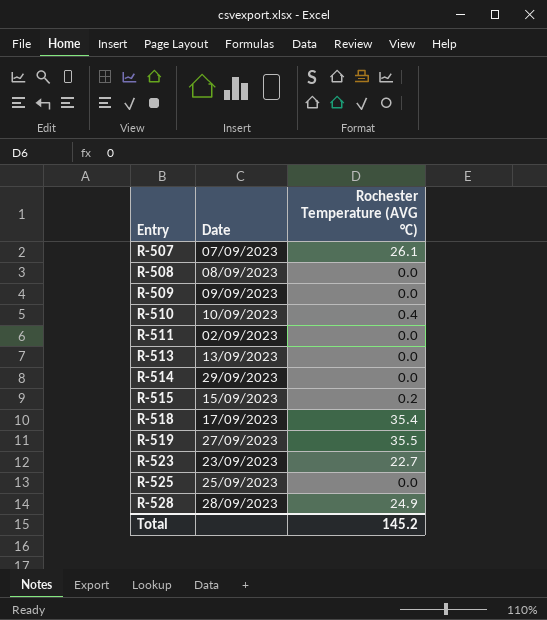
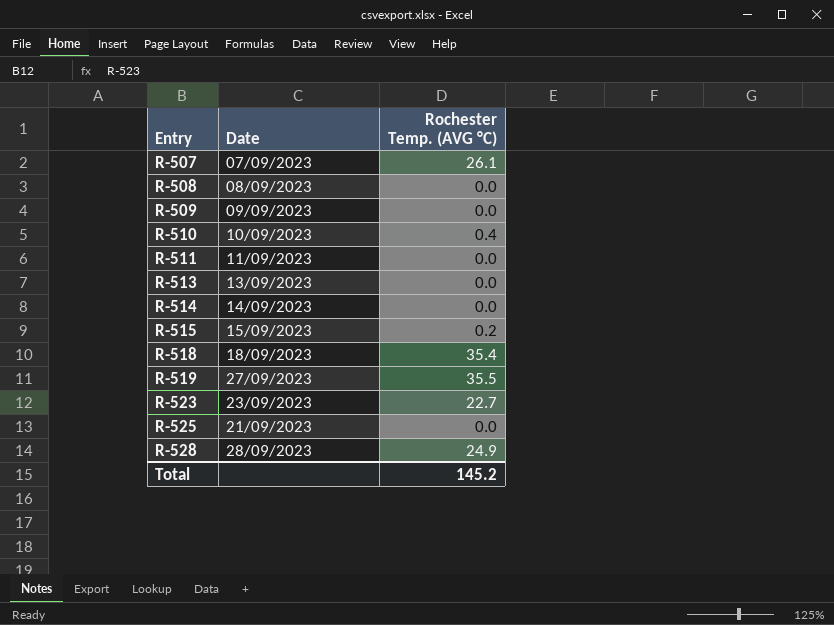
column name: Rochester Temperature (AVG °C) -> Rochester Temp. (AVG °C)
R-511 | Date: 02/09/2023 -> 11/09/2023
R-514 | Date: 29/09/2023 -> 14/09/2023
R-518 | Date: 17/09/2023 -> 18/09/2023
R-525 | Date: 25/09/2023 -> 21/09/2023

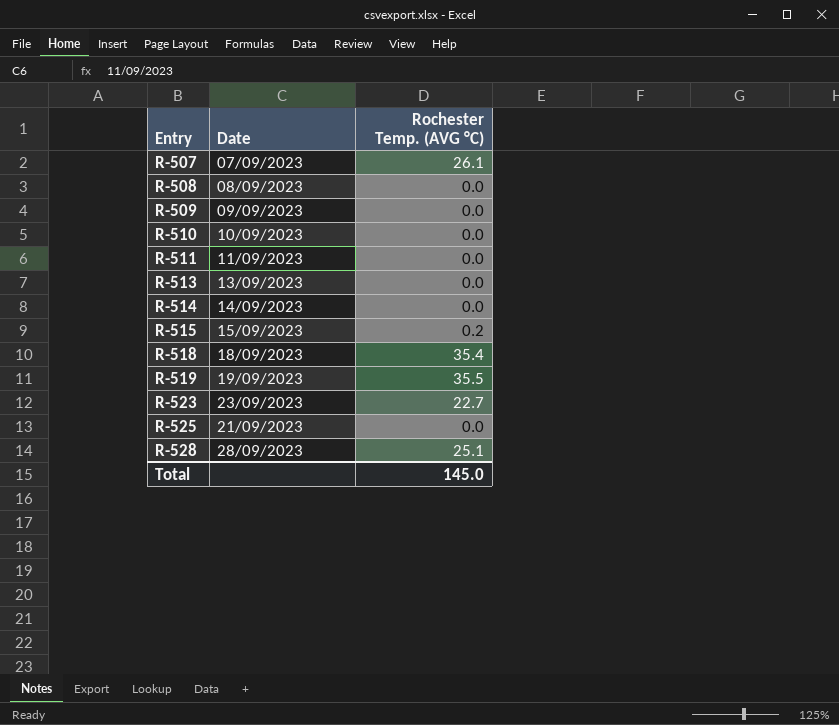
R-510 | Rochester Temp. (AVG °C): 0.4 -> 0.0
R-519 | Date: 27/09/2023 -> 19/09/2023
R-528 | Rochester Temp. (AVG °C): 24.9 -> 25.1
Total | Rochester Temp. (AVG °C): 145.2 -> 145.0

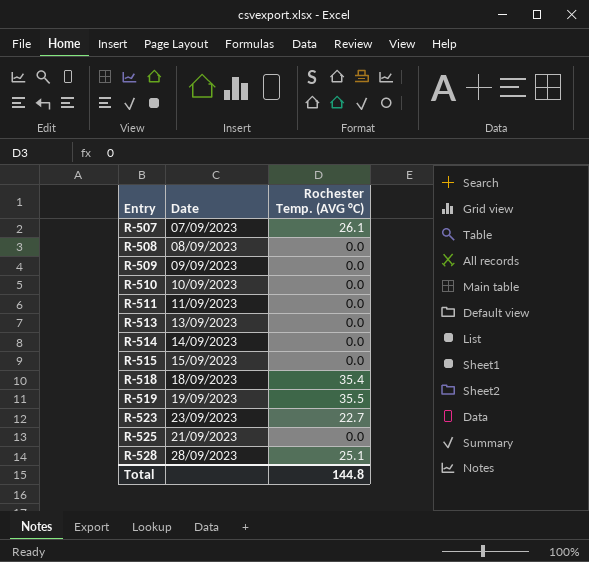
R-515 | Rochester Temp. (AVG °C): 0.2 -> 0.0
Total | Rochester Temp. (AVG °C): 145.0 -> 144.8

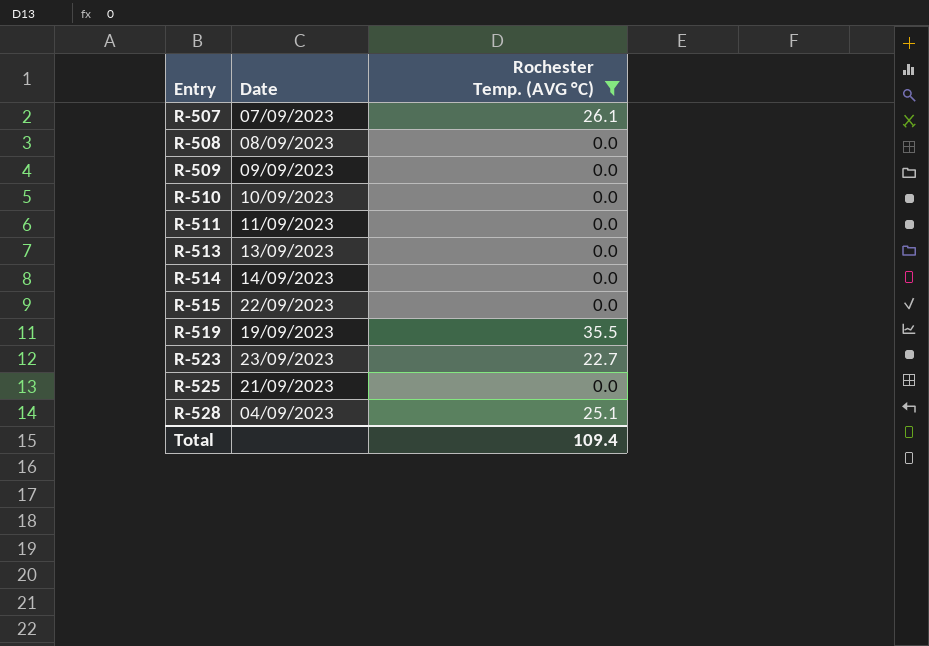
filter: none -> Rochester Temp. (AVG °C) != 35.4
R-515 | Date: 15/09/2023 -> 22/09/2023
R-528 | Date: 28/09/2023 -> 04/09/2023
Total | Rochester Temp. (AVG °C): 144.8 -> 109.4

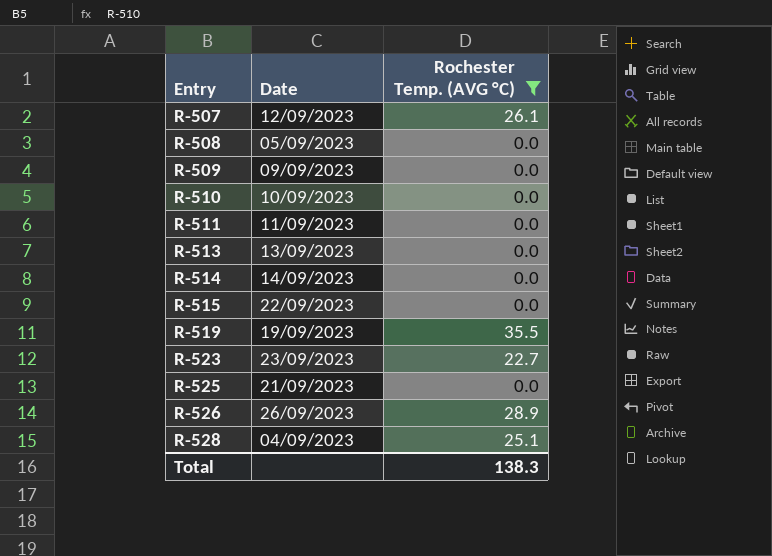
R-507 | Date: 07/09/2023 -> 12/09/2023
R-508 | Date: 08/09/2023 -> 05/09/2023
row R-526: none -> 26/09/2023 | 28.9
Total | Rochester Temp. (AVG °C): 109.4 -> 138.3

